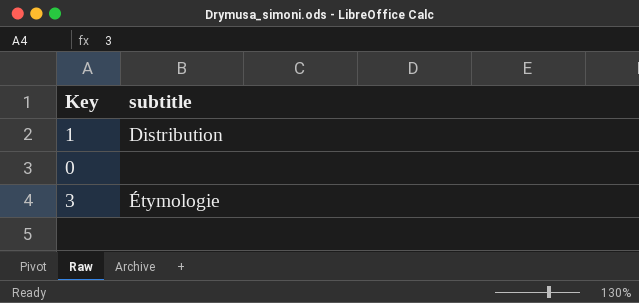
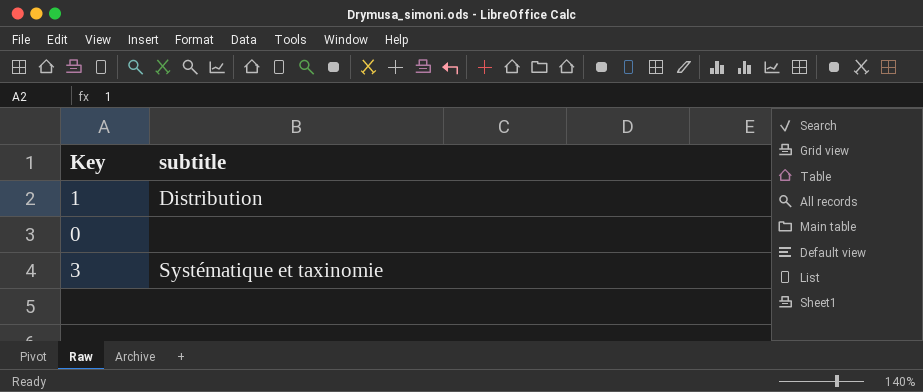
3 | subtitle: Étymologie -> Systématique et taxinomie

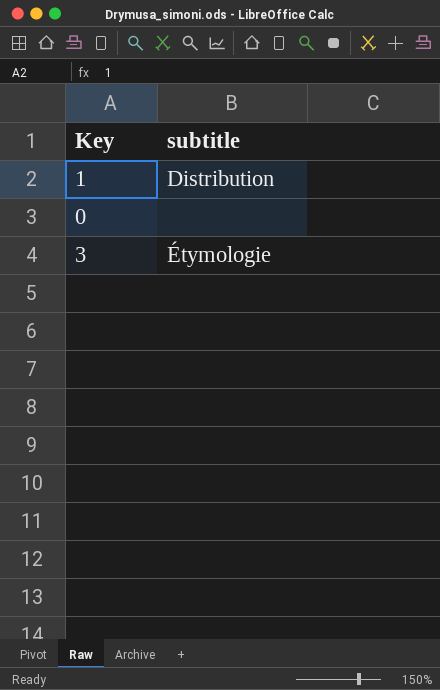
3 | subtitle: Systématique et taxinomie -> Étymologie

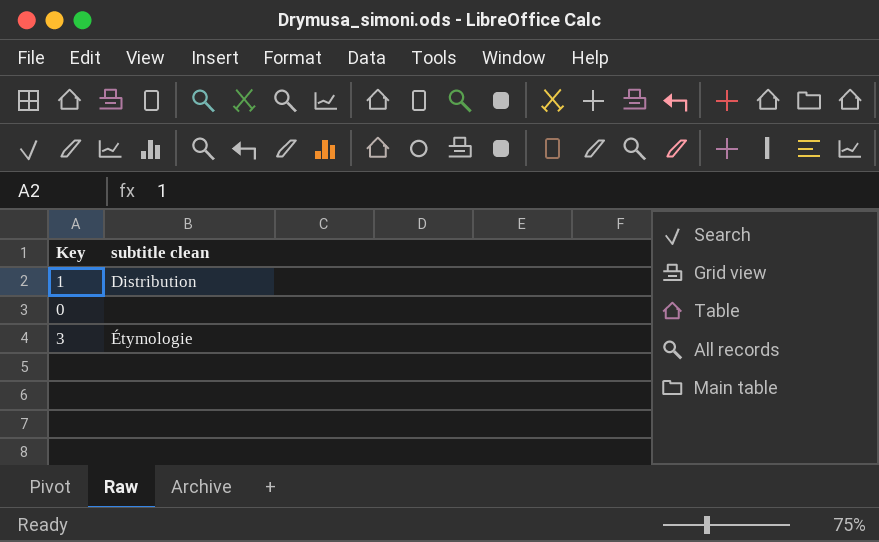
column name: subtitle -> subtitle clean

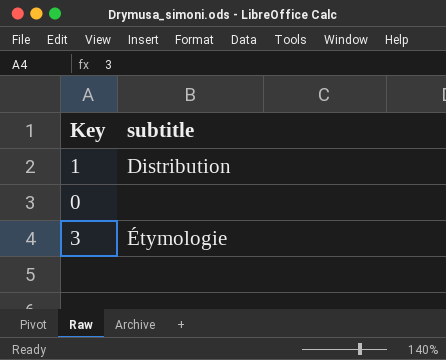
column name: subtitle clean -> subtitle

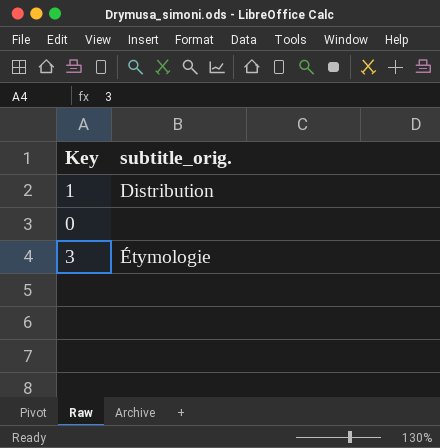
column name: subtitle -> subtitle_orig.

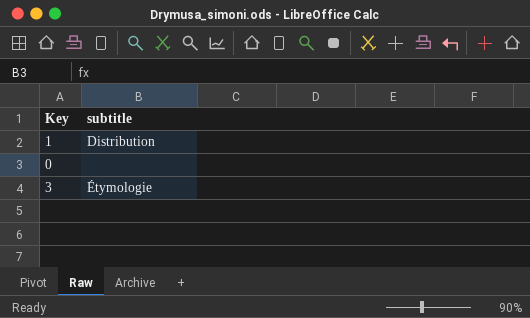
column name: subtitle_orig. -> subtitle

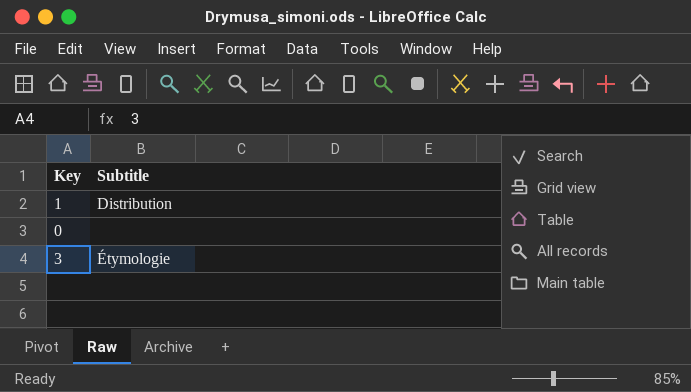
column name: subtitle -> Subtitle

